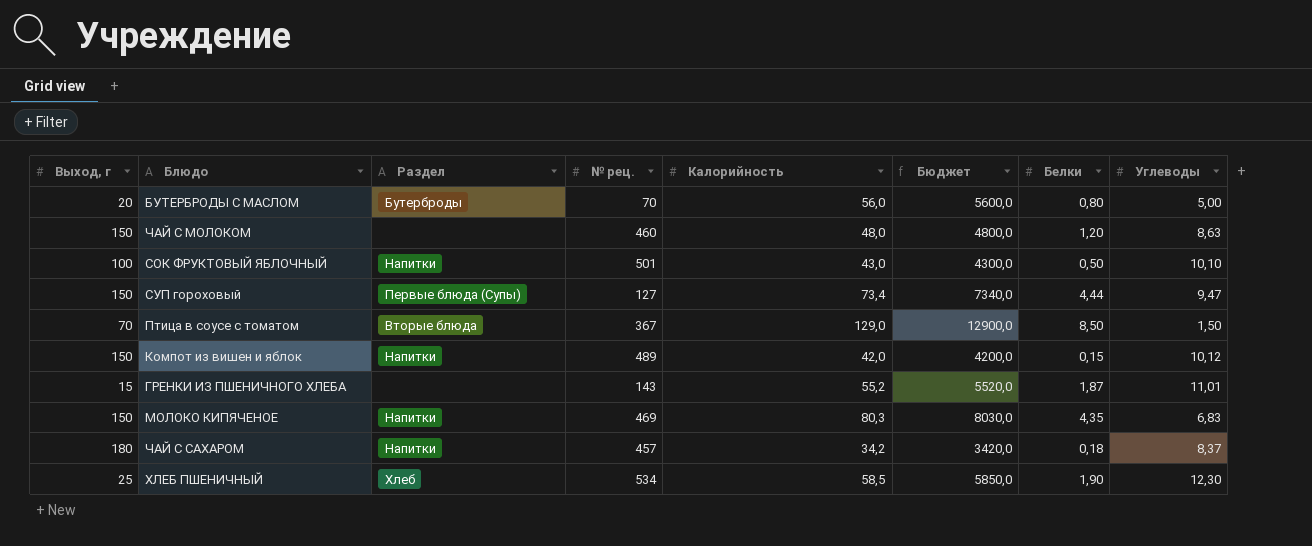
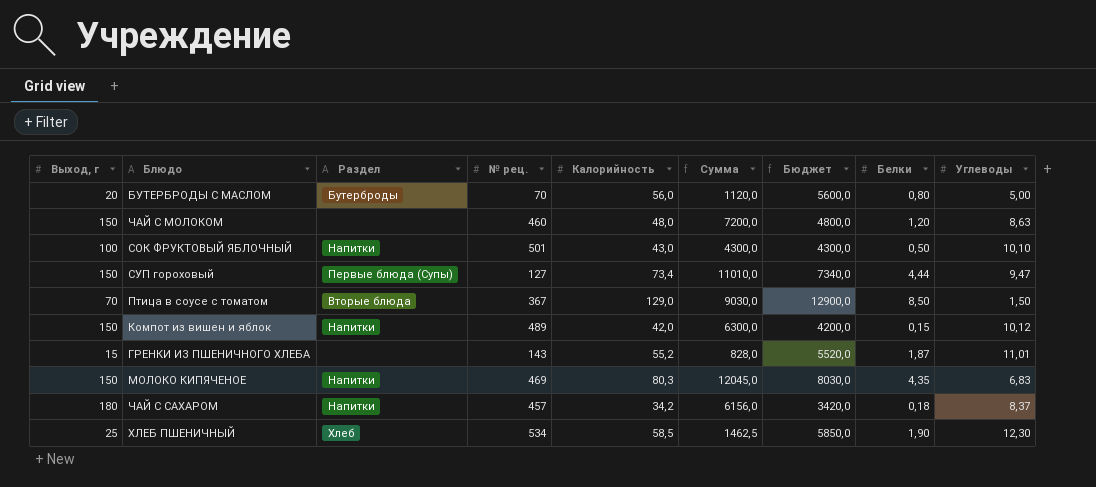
column Сумма | formula: none -> [Выход, г] * [Калорийность]

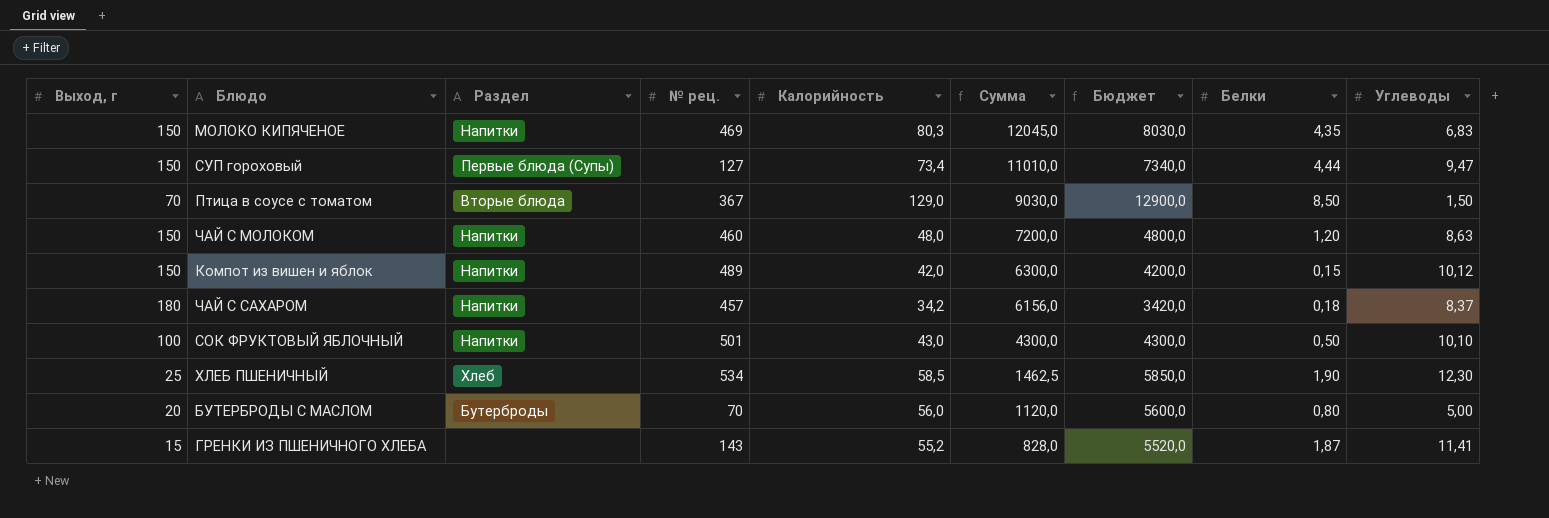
row order: none -> Сумма descending
ЧАЙ С МОЛОКОМ | Раздел: none -> Напитки
ГРЕНКИ ИЗ ПШЕНИЧНОГО ХЛЕБА | Углеводы: 11,01 -> 11,41

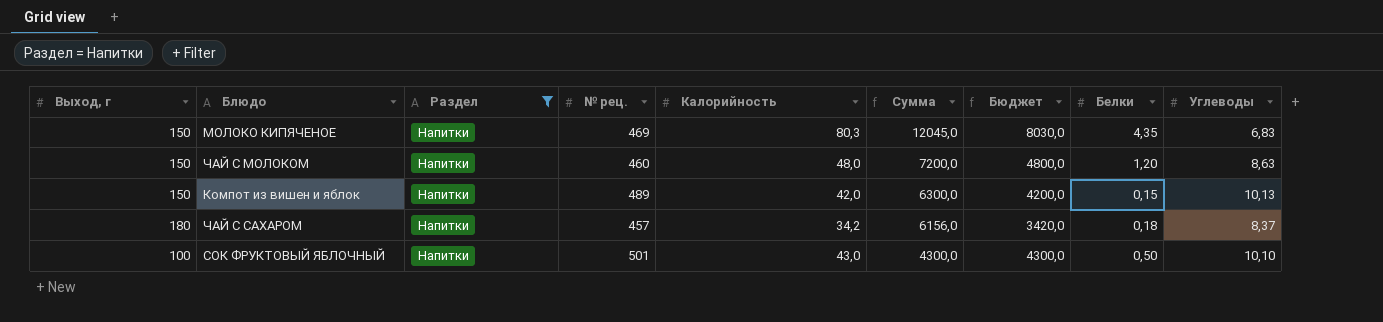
filter: none -> Раздел = Напитки
Компот из вишен и яблок | Углеводы: 10,12 -> 10,13

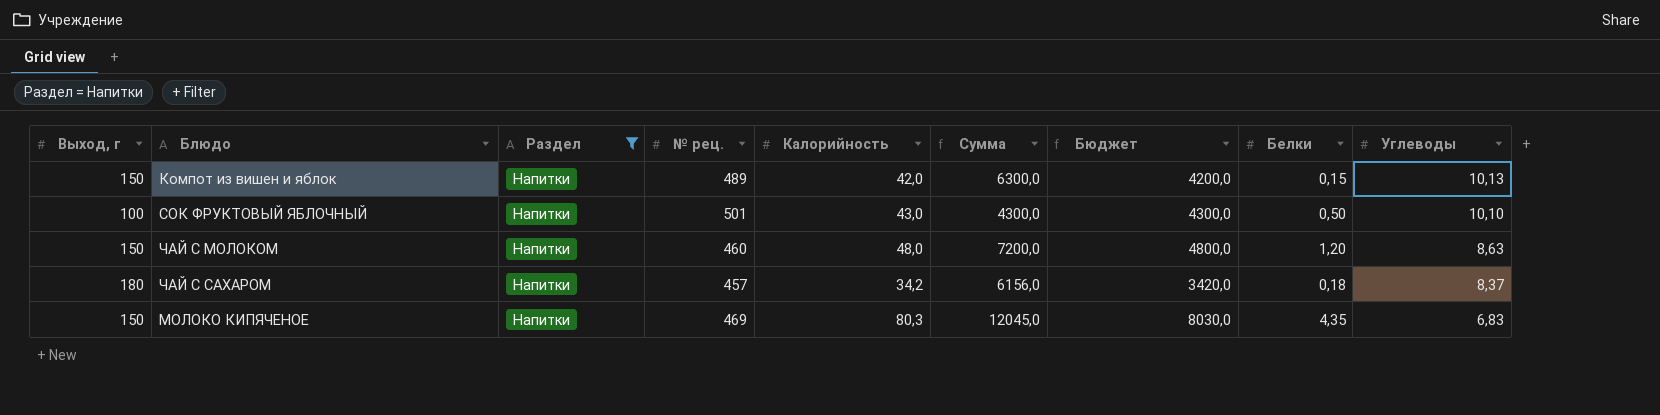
row order: Сумма descending -> Углеводы descending

